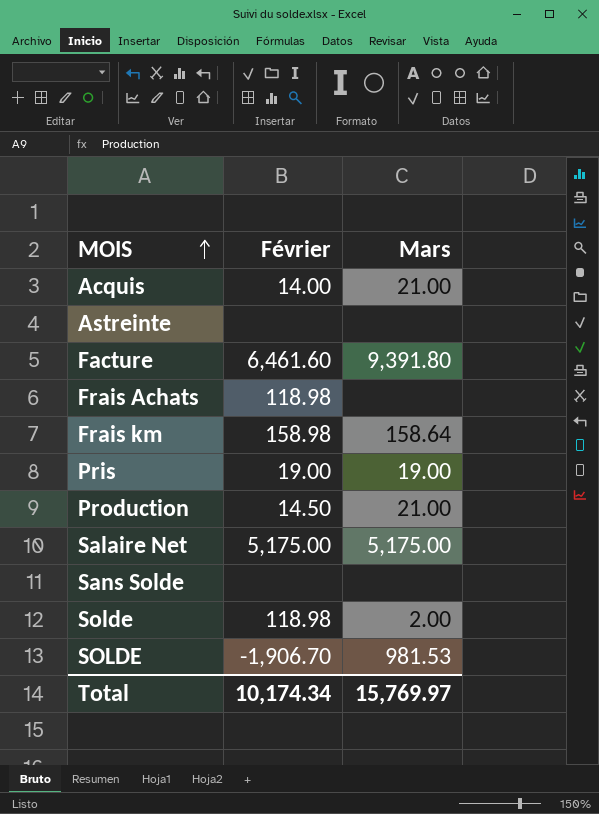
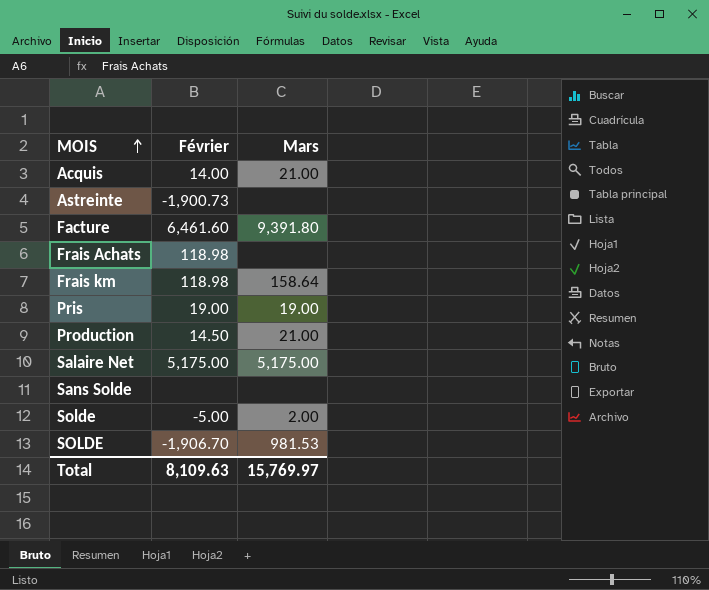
Astreinte | Février: none -> -1,900.73
Frais km | Février: 158.98 -> 118.98
Solde | Février: 118.98 -> -5.00
Total | Février: 10,174.34 -> 8,109.63

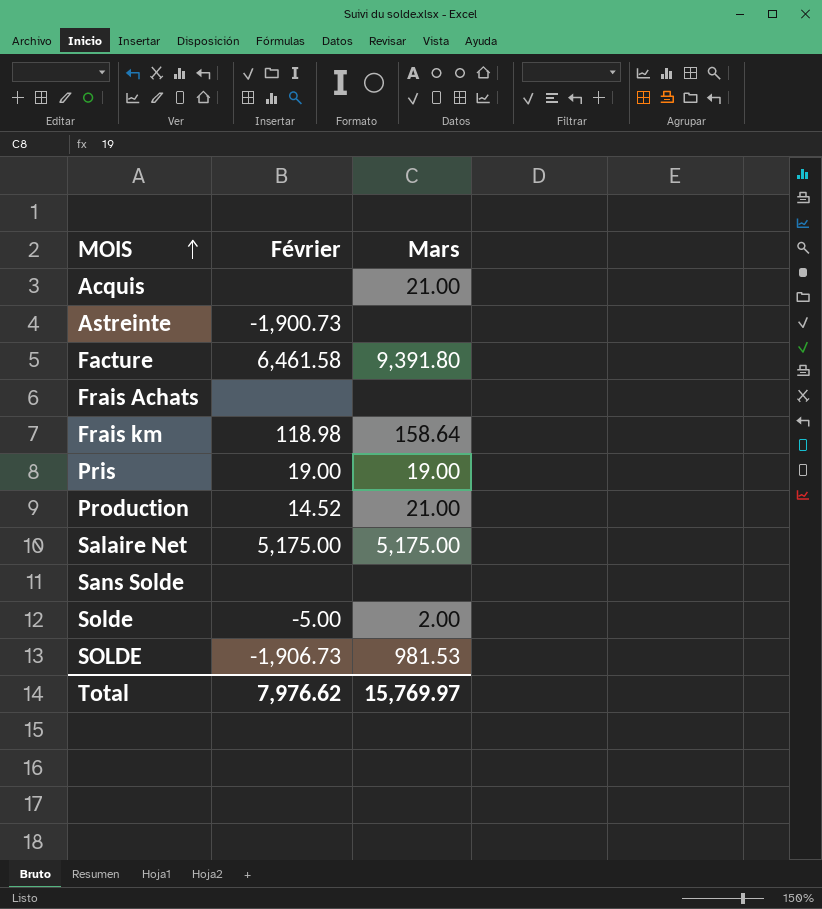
Acquis | Février: 14.00 -> none
Facture | Février: 6,461.60 -> 6,461.58
Frais Achats | Février: 118.98 -> none
Production | Février: 14.50 -> 14.52
SOLDE | Février: -1,906.70 -> -1,906.73
Total | Février: 8,109.63 -> 7,976.62

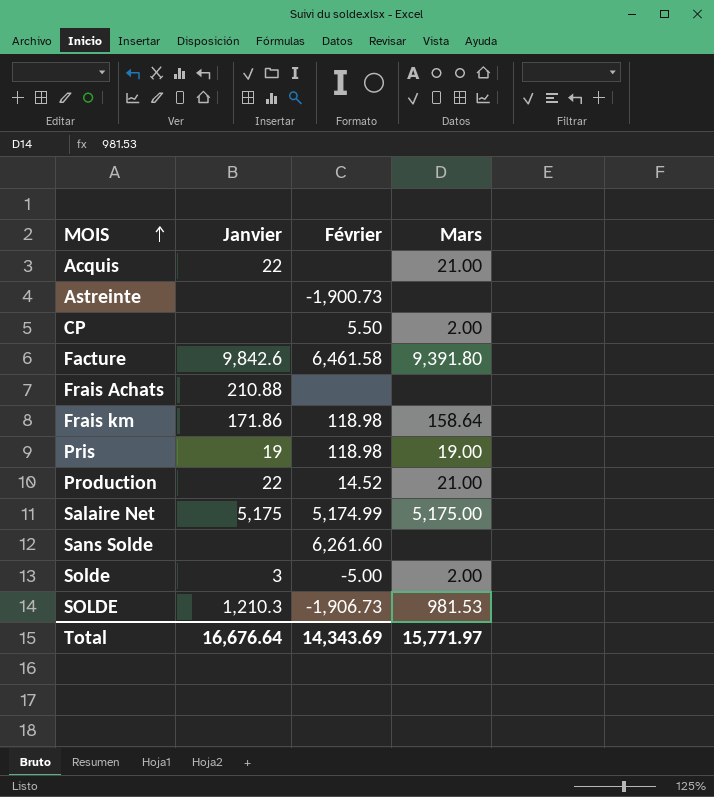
column Janvier | position: none -> 2
row CP: none -> none | 5.50 | 2.00
Pris | Février: 19.00 -> 118.98
Salaire Net | Février: 5,175.00 -> 5,174.99
Sans Solde | Février: none -> 6,261.60
Total | Février: 7,976.62 -> 14,343.69
Total | Mars: 15,769.97 -> 15,771.97

